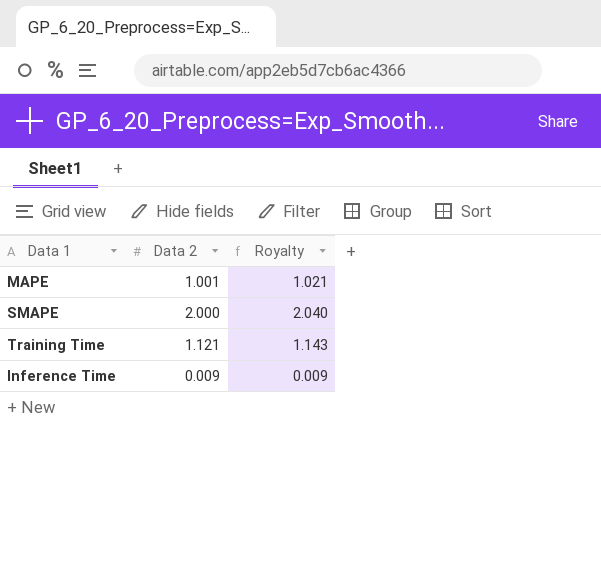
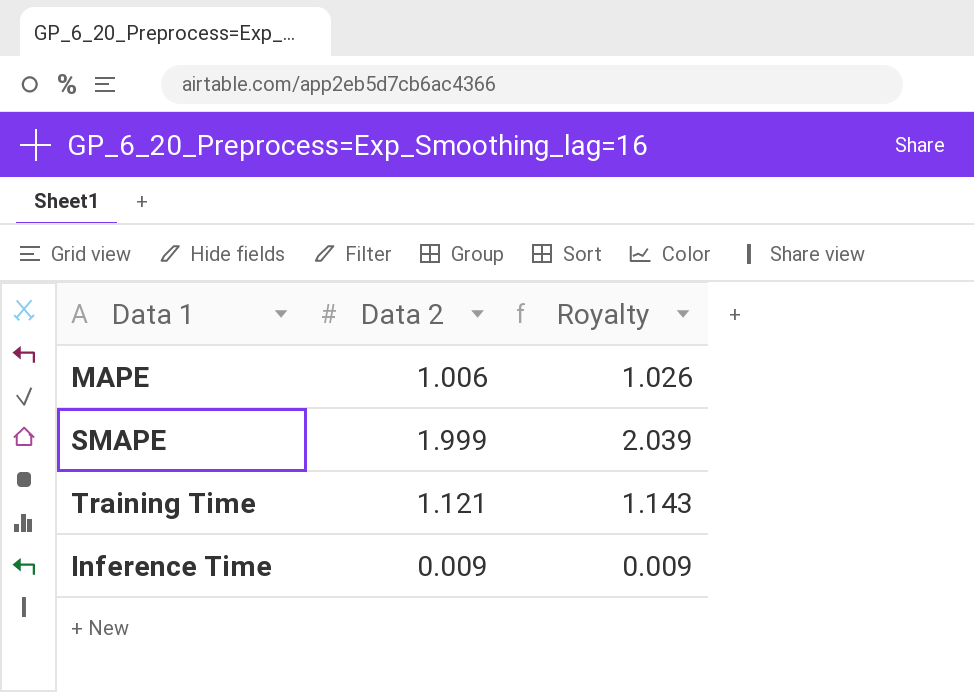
MAPE | Data 2: 1.001 -> 1.006
MAPE | Royalty: 1.021 -> 1.026
SMAPE | Data 2: 2.000 -> 1.999
SMAPE | Royalty: 2.040 -> 2.039

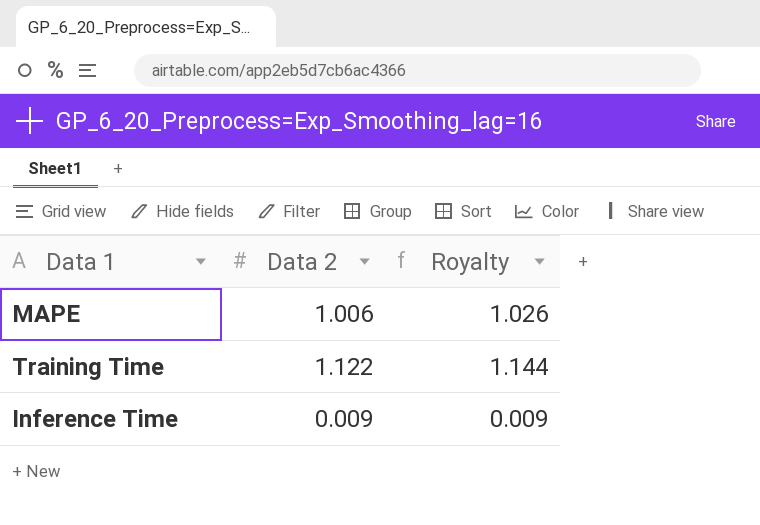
row SMAPE: 1.999 | 2.039 -> none
Training Time | Data 2: 1.121 -> 1.122
Training Time | Royalty: 1.143 -> 1.144

